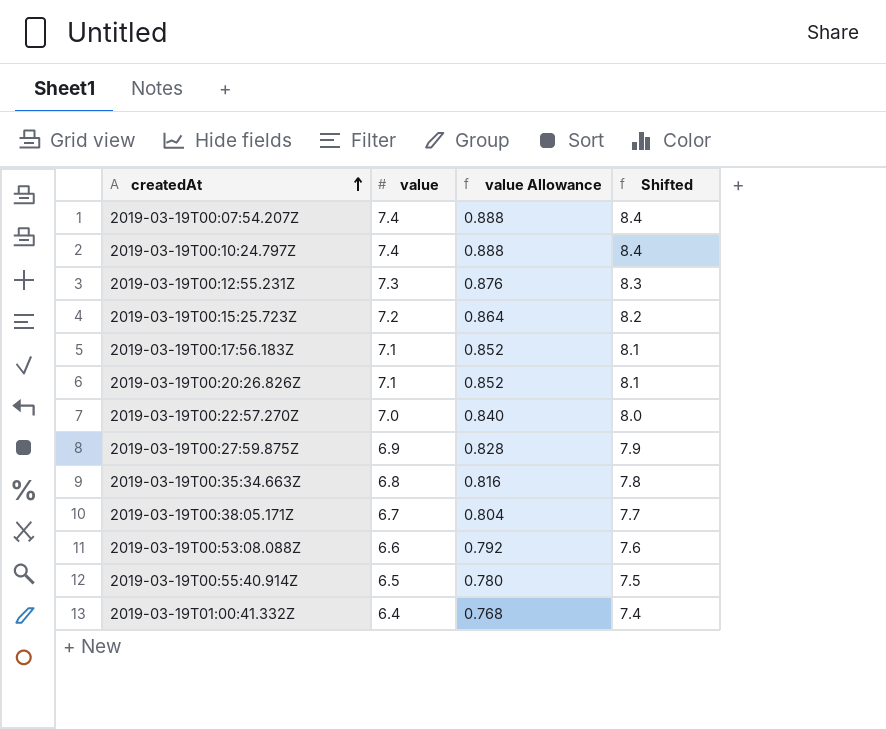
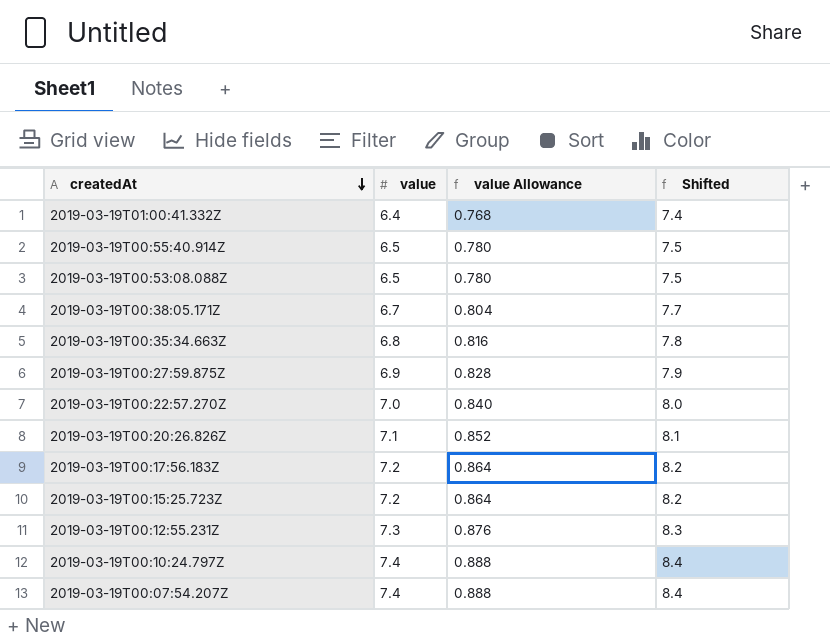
row order: createdAt ascending -> createdAt descending
2019-03-19T00:53:08.088Z | value: 6.6 -> 6.5
2019-03-19T00:53:08.088Z | value Allowance: 0.792 -> 0.780
2019-03-19T00:53:08.088Z | Shifted: 7.6 -> 7.5
2019-03-19T00:17:56.183Z | value: 7.1 -> 7.2
2019-03-19T00:17:56.183Z | value Allowance: 0.852 -> 0.864
2019-03-19T00:17:56.183Z | Shifted: 8.1 -> 8.2

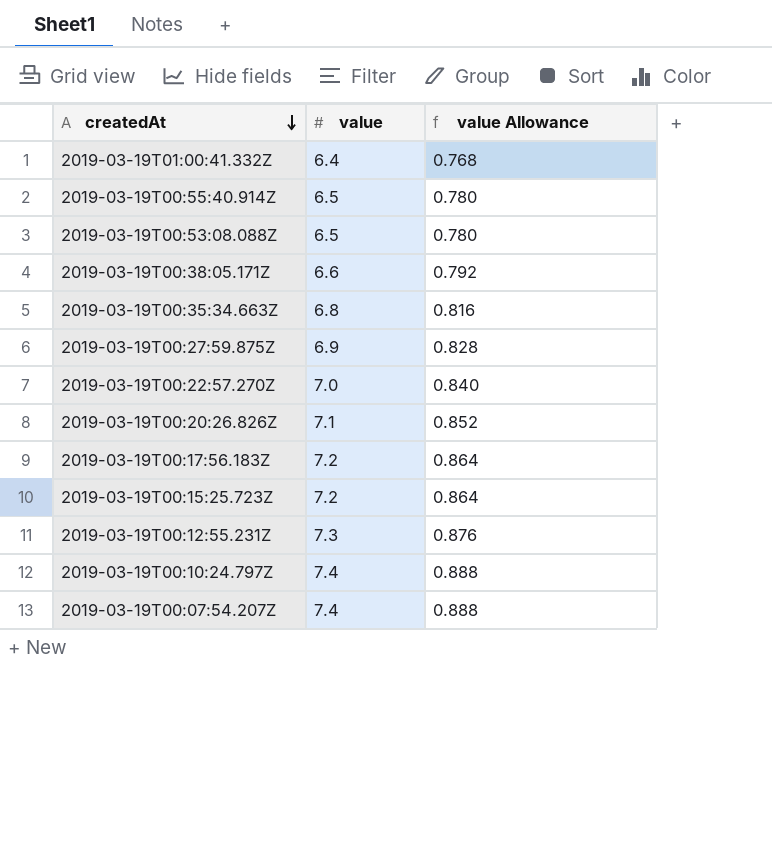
column Shifted | formula: [value] + 1 -> none
2019-03-19T00:38:05.171Z | value: 6.7 -> 6.6
2019-03-19T00:38:05.171Z | value Allowance: 0.804 -> 0.792

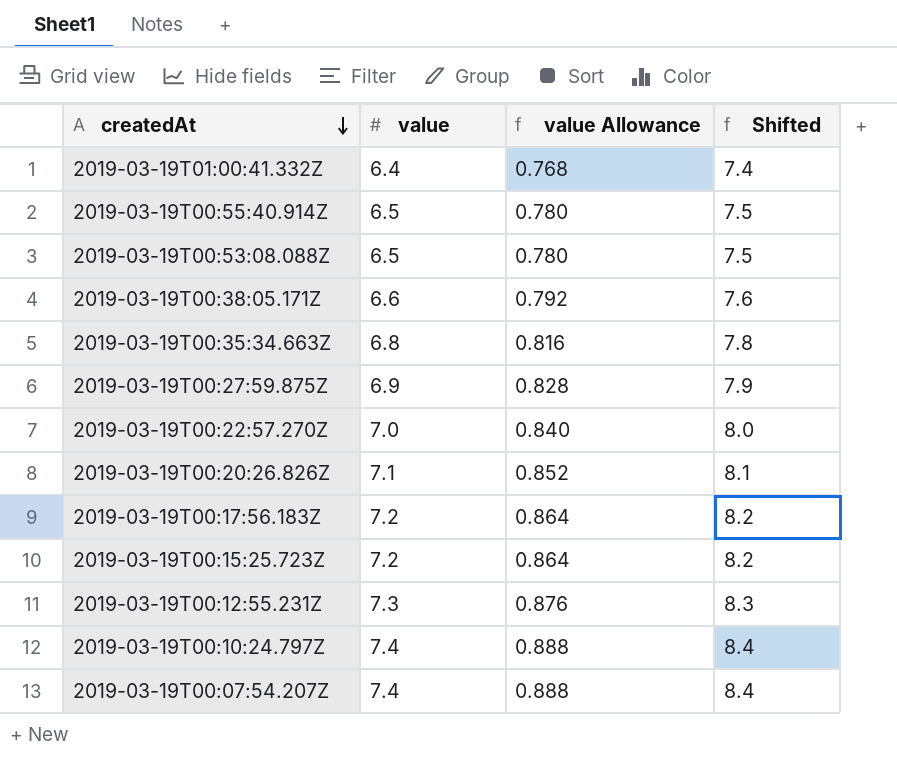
column Shifted | formula: none -> [value] + 1

